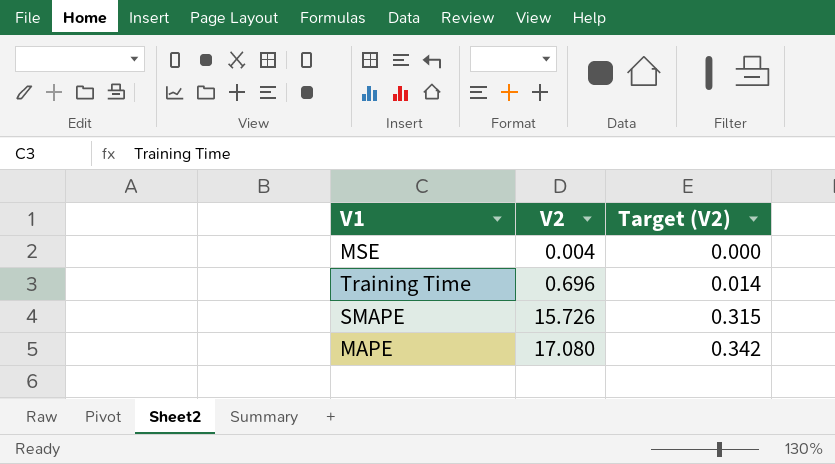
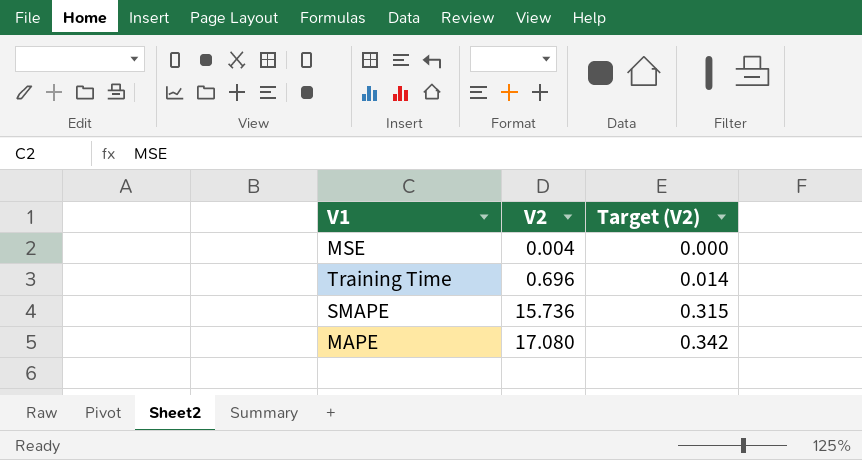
SMAPE | V2: 15.726 -> 15.736

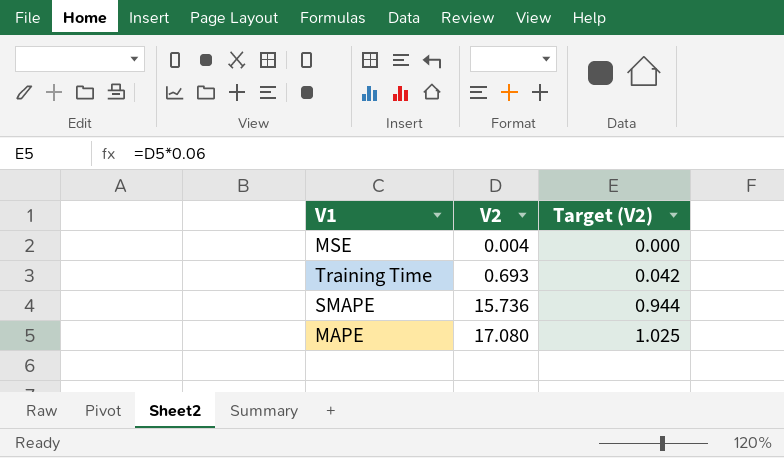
column Target (V2) | formula: [V2] * 0.02 -> [V2] * 0.06
Training Time | V2: 0.696 -> 0.693

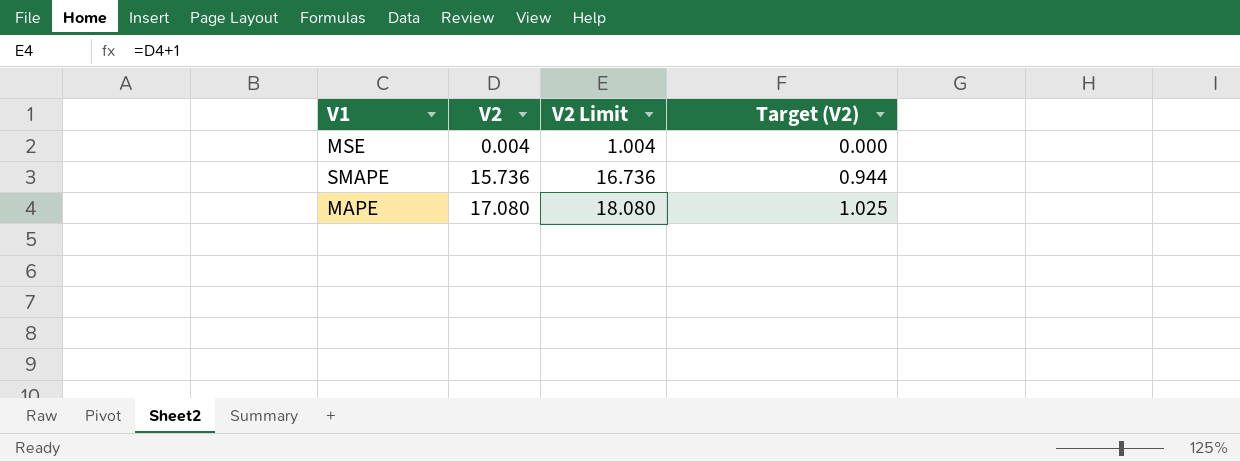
column V2 Limit | formula: none -> [V2] + 1
row Training Time: 0.693 | 0.042 -> none

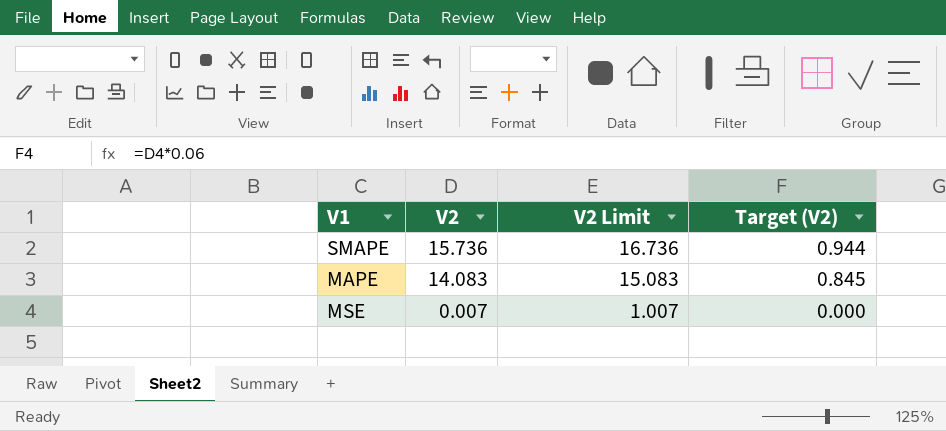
row order: V2 ascending -> V2 descending
MAPE | V2: 17.080 -> 14.083
MAPE | V2 Limit: 18.080 -> 15.083
MAPE | Target (V2): 1.025 -> 0.845
MSE | V2: 0.004 -> 0.007
MSE | V2 Limit: 1.004 -> 1.007

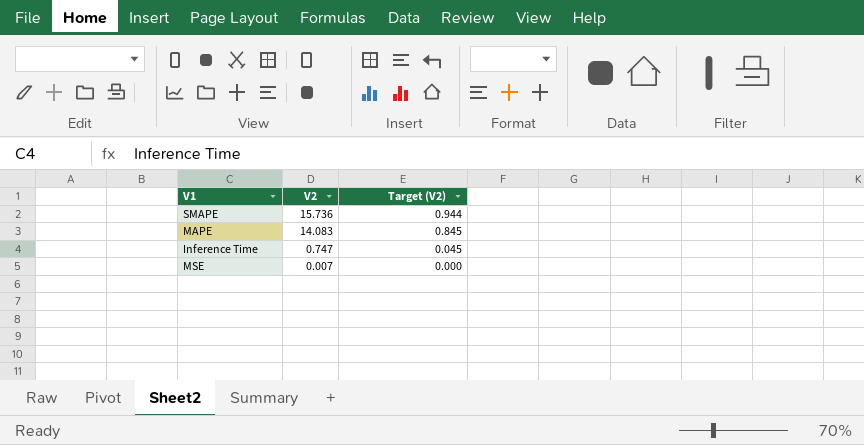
column V2 Limit | formula: [V2] + 1 -> none
row Inference Time: none -> 0.747 | 0.045

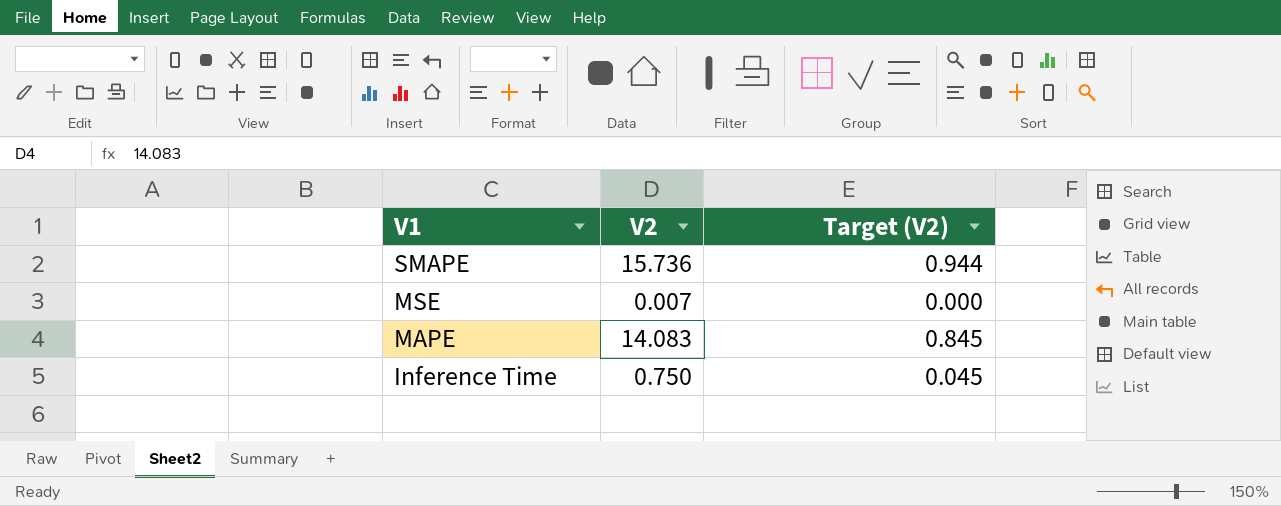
row order: V2 descending -> V1 descending
Inference Time | V2: 0.747 -> 0.750

